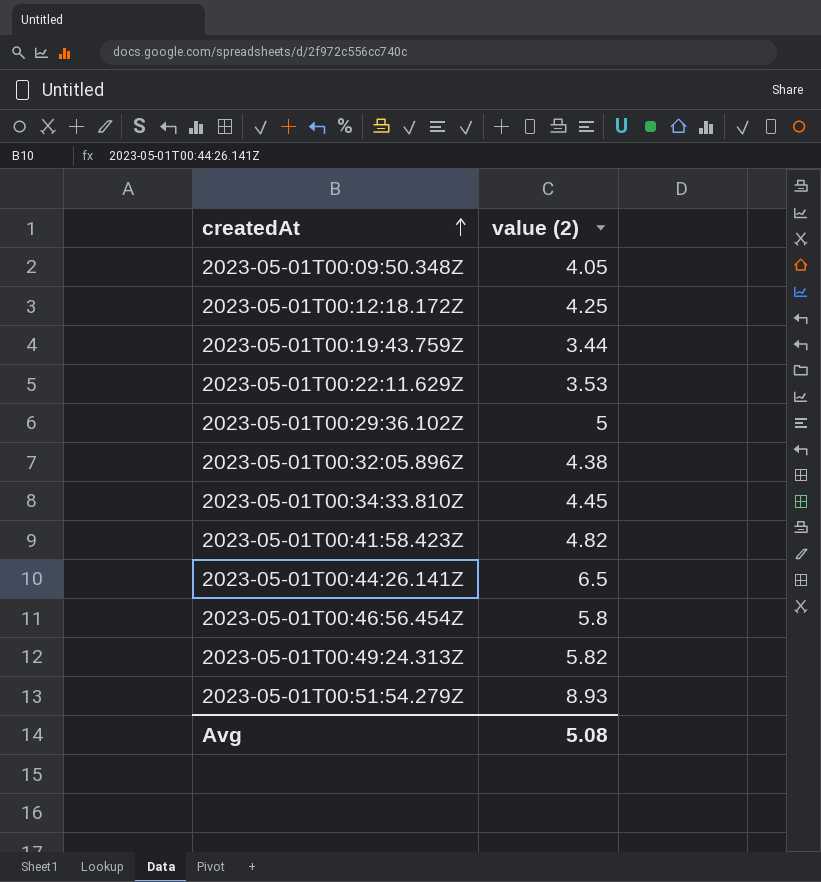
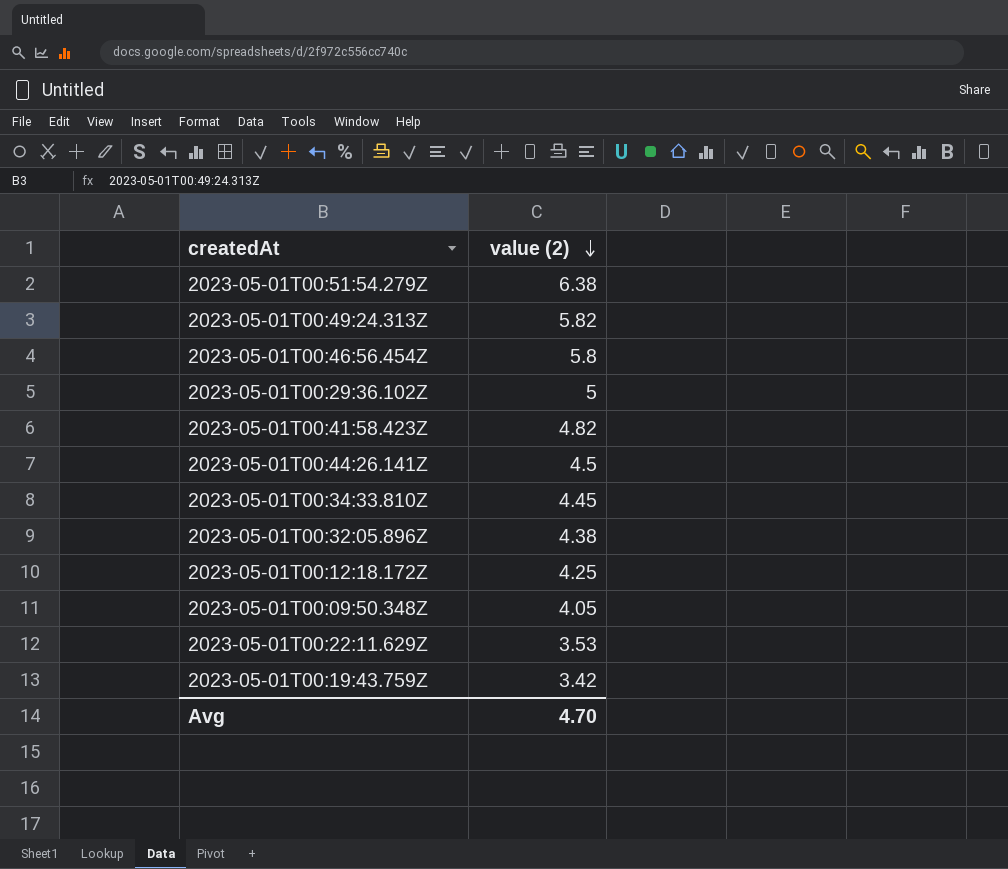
row order: createdAt ascending -> value (2) descending
2023-05-01T00:51:54.279Z | value (2): 8.93 -> 6.38
2023-05-01T00:44:26.141Z | value (2): 6.5 -> 4.5
2023-05-01T00:19:43.759Z | value (2): 3.44 -> 3.42
Avg | value (2): 5.08 -> 4.70

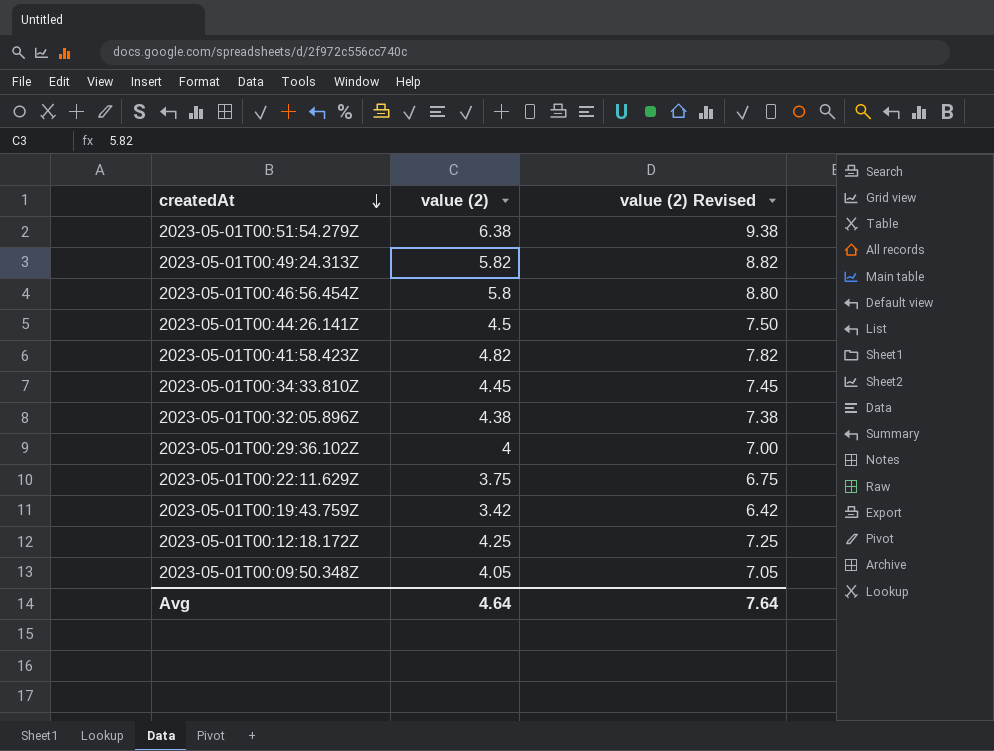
row order: value (2) descending -> createdAt descending
column value (2) Revised | formula: none -> [value (2)] + 3
2023-05-01T00:29:36.102Z | value (2): 5 -> 4
2023-05-01T00:22:11.629Z | value (2): 3.53 -> 3.75
Avg | value (2): 4.70 -> 4.64

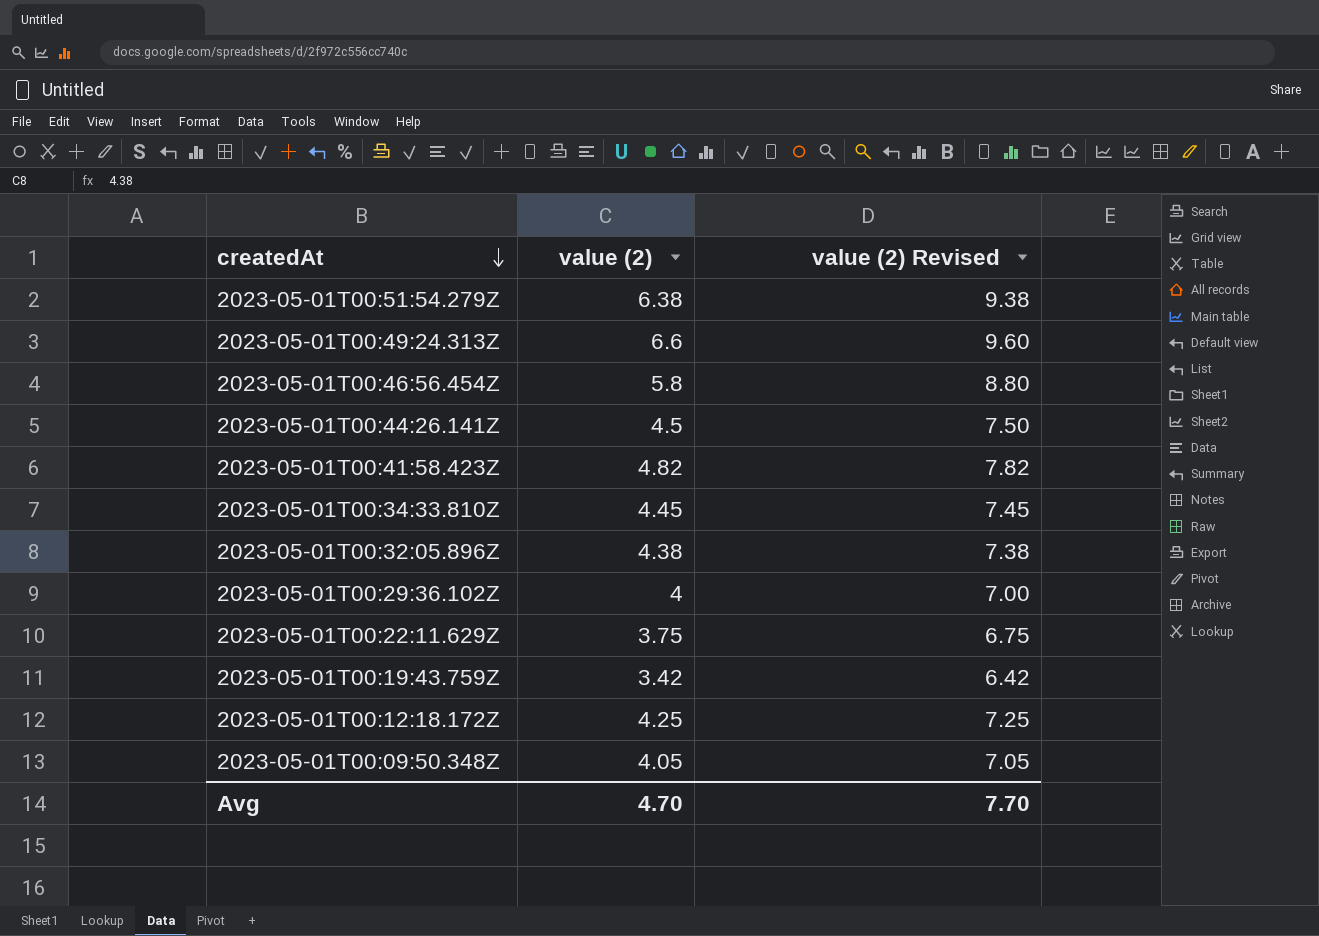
2023-05-01T00:49:24.313Z | value (2): 5.82 -> 6.6
2023-05-01T00:49:24.313Z | value (2) Revised: 8.82 -> 9.60
Avg | value (2): 4.64 -> 4.70
Avg | value (2) Revised: 7.64 -> 7.70

